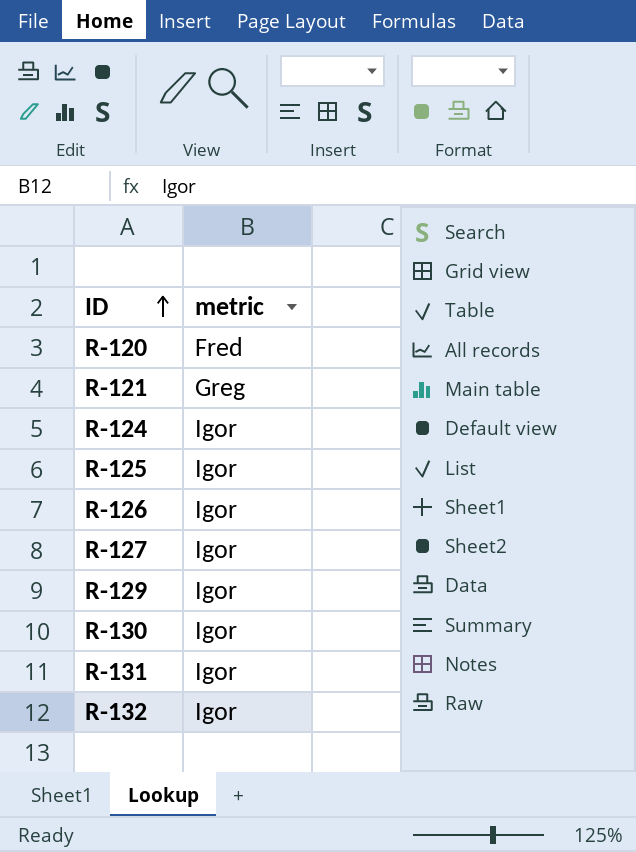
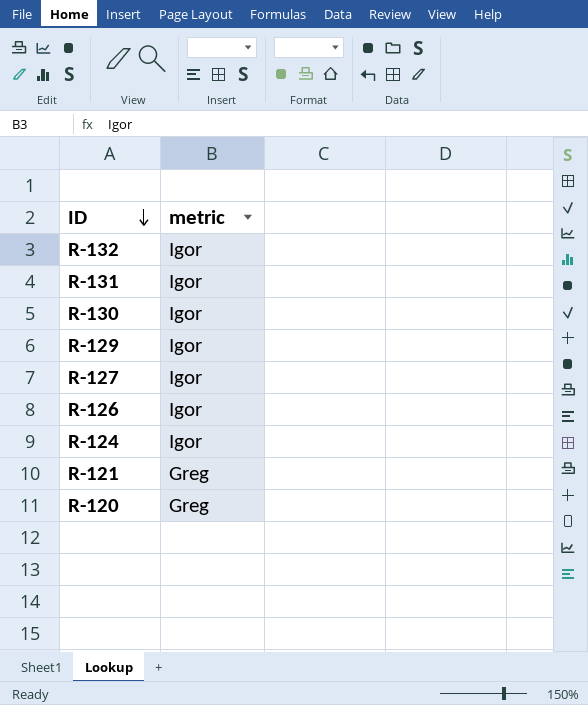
row order: ID ascending -> ID descending
row R-125: Igor -> none
R-120 | metric: Fred -> Greg

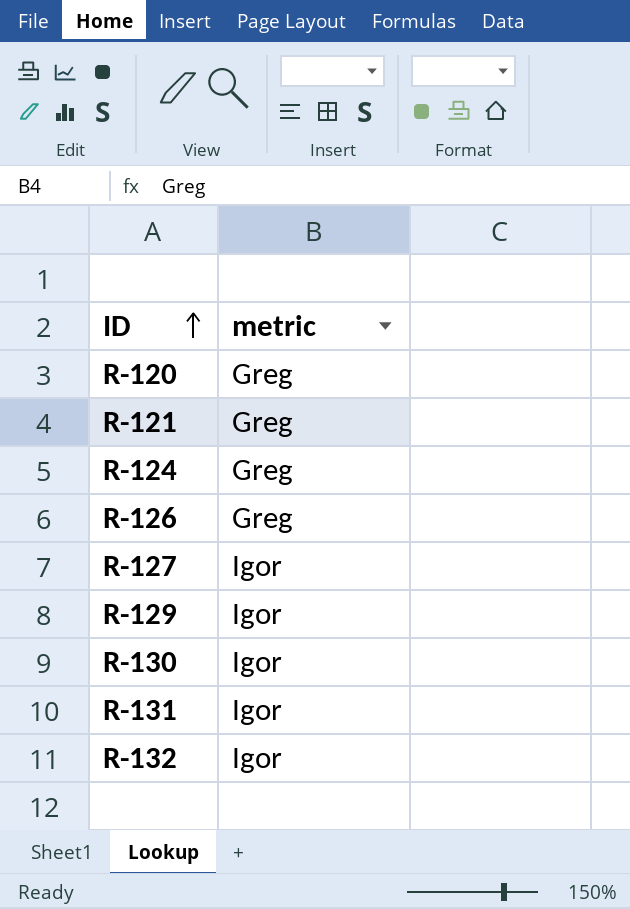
row order: ID descending -> ID ascending
R-124 | metric: Igor -> Greg
R-126 | metric: Igor -> Greg

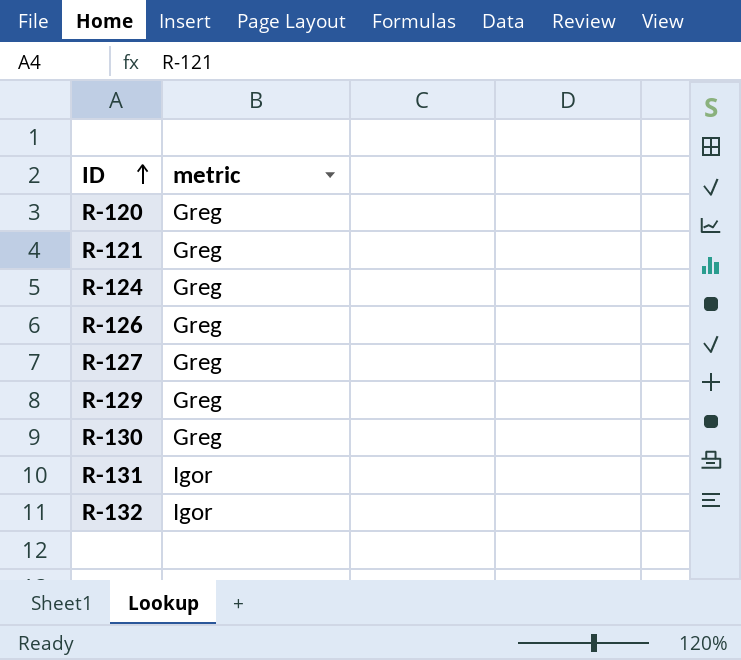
R-127 | metric: Igor -> Greg
R-129 | metric: Igor -> Greg
R-130 | metric: Igor -> Greg

